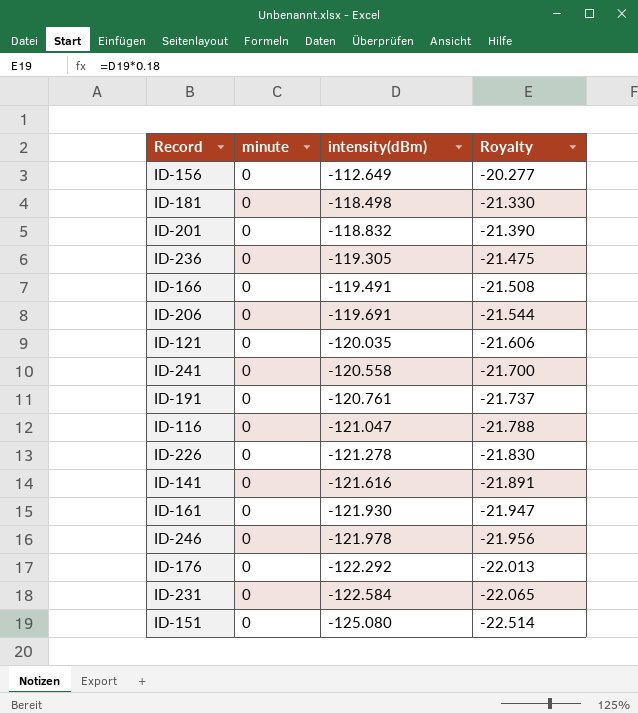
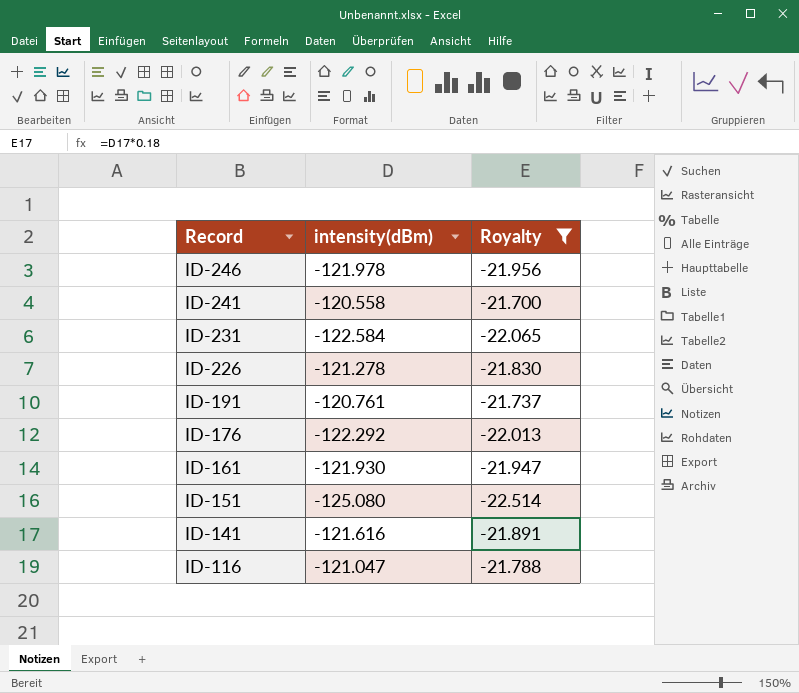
filter: none -> Royalty <= -21.700
row order: intensity(dBm) descending -> Record descending
column minute | position: 2 -> none

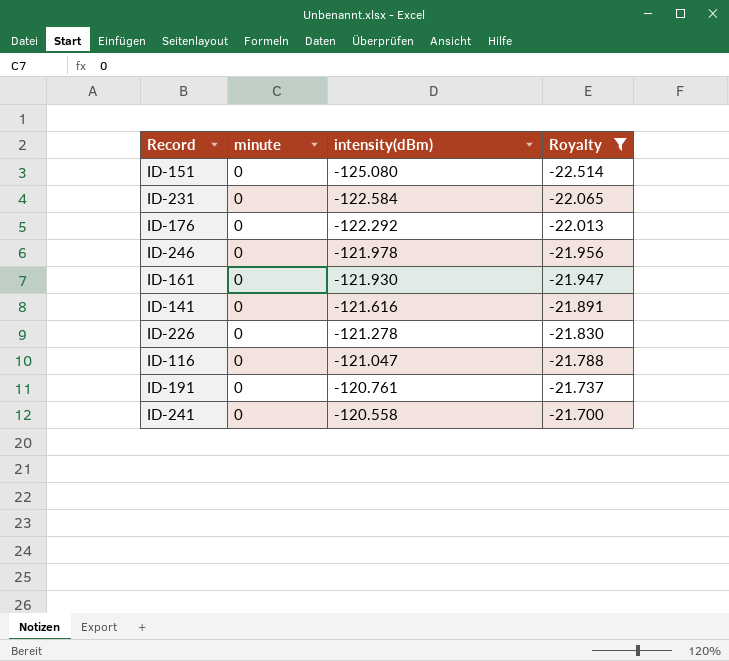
row order: Record descending -> intensity(dBm) ascending
column minute | position: none -> 2

